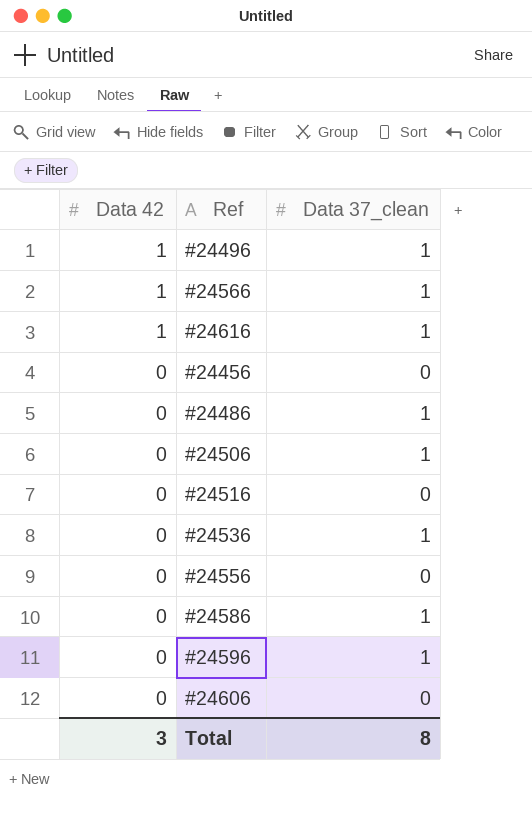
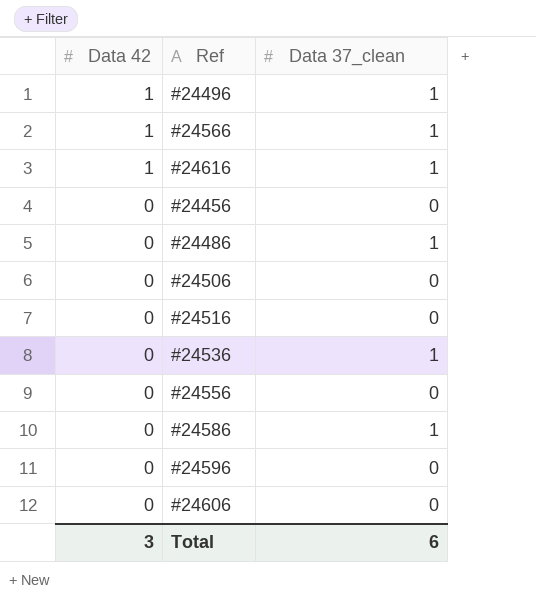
#24506 | Data 37_clean: 1 -> 0
#24596 | Data 37_clean: 1 -> 0
Total | Data 37_clean: 8 -> 6

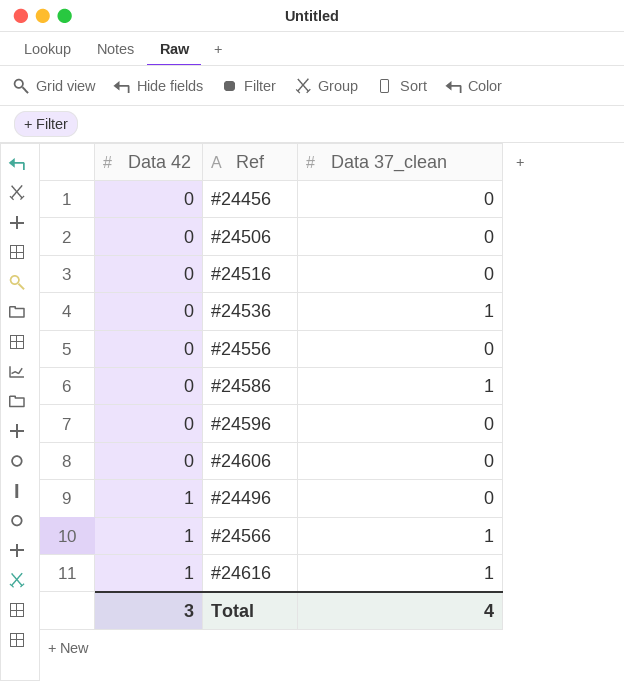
row order: Data 42 descending -> Data 42 ascending
row #24486: 0 | 1 -> none
#24496 | Data 37_clean: 1 -> 0
Total | Data 37_clean: 6 -> 4

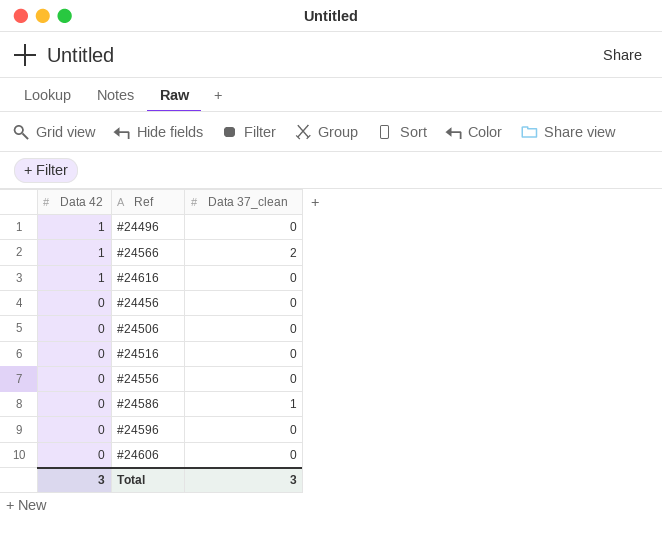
row order: Data 42 ascending -> Data 42 descending
row #24536: 0 | 1 -> none
#24566 | Data 37_clean: 1 -> 2
#24616 | Data 37_clean: 1 -> 0
Total | Data 37_clean: 4 -> 3

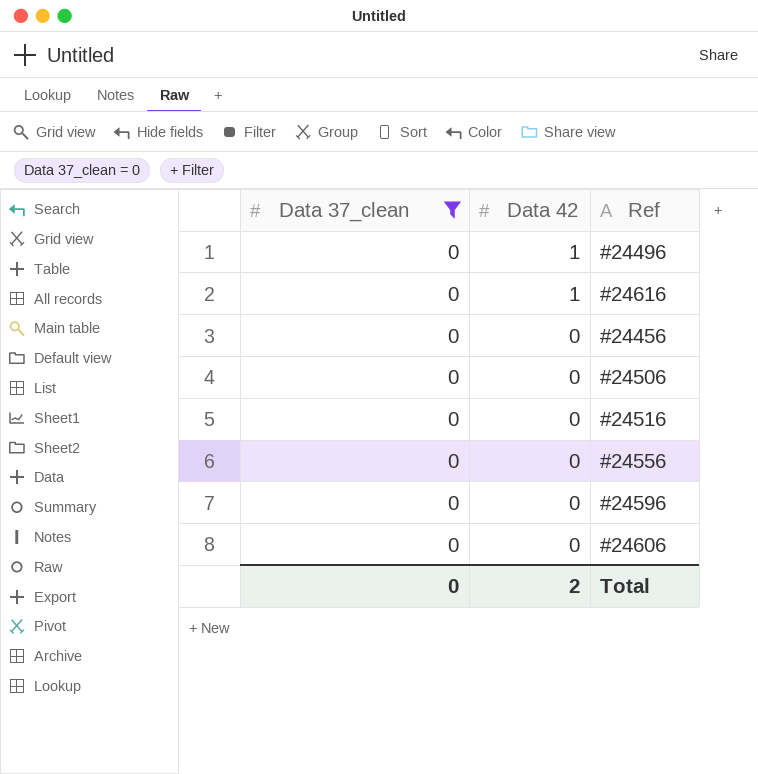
filter: none -> Data 37_clean = 0
column Data 37_clean | position: 3 -> 1
Total | Data 37_clean: 3 -> 0
Total | Data 42: 3 -> 2

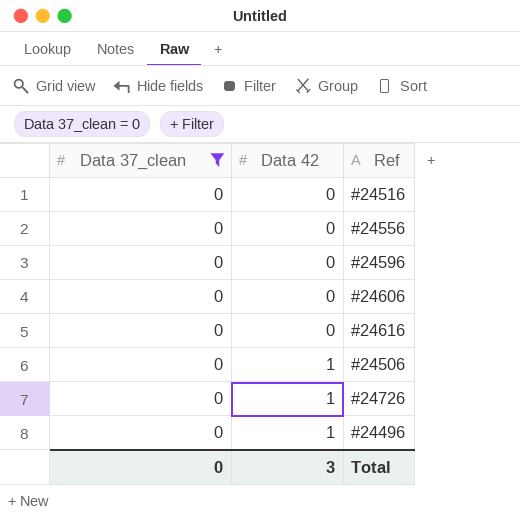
row order: Data 42 descending -> Data 42 ascending
row #24456: 0 | 0 -> none
#24616 | Data 42: 1 -> 0
#24506 | Data 42: 0 -> 1
row #24726: none -> 0 | 1
Total | Data 42: 2 -> 3

